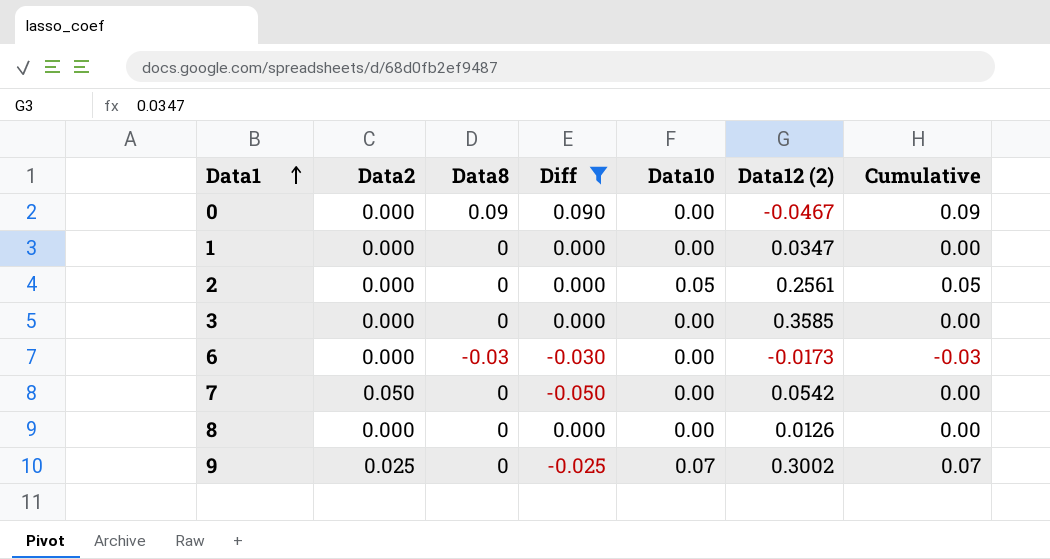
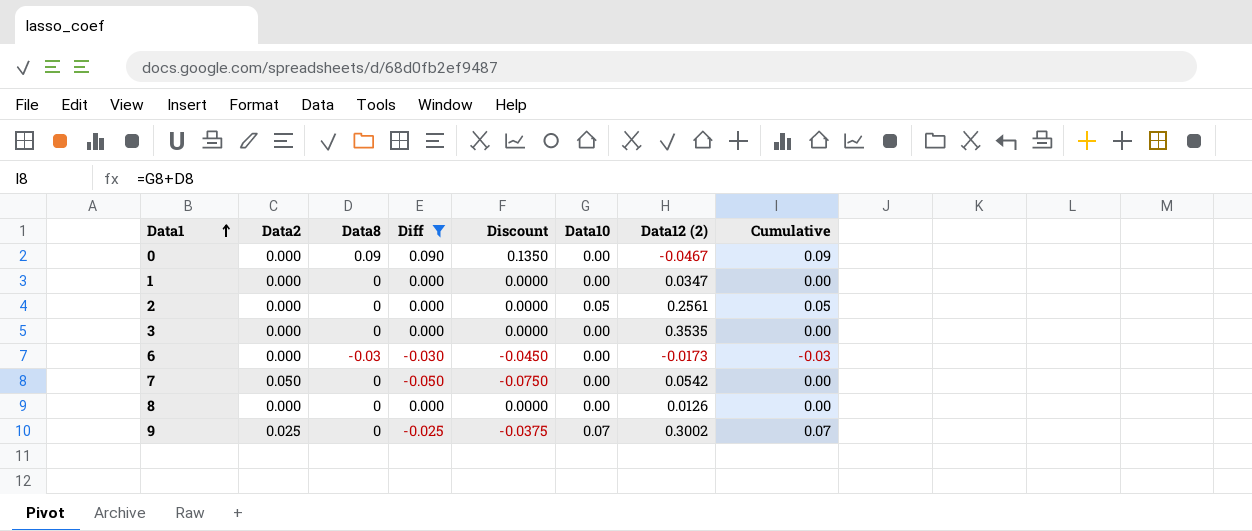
column Discount | formula: none -> [Diff] * 1.5
3 | Data12 (2): 0.3585 -> 0.3535

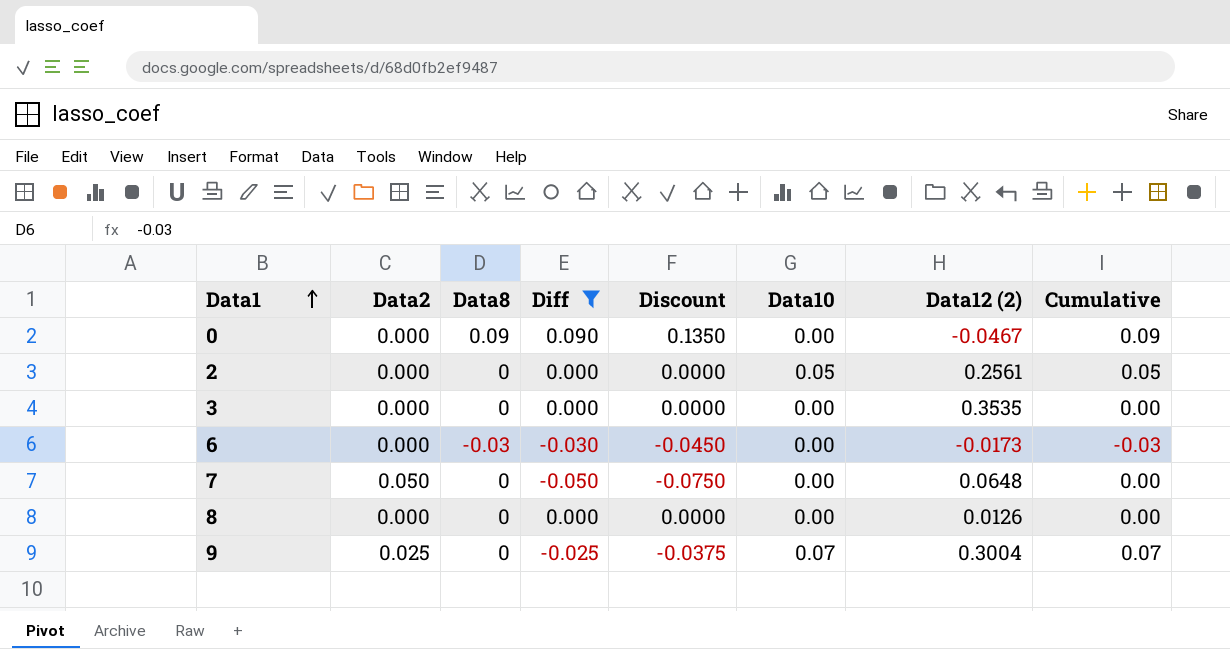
row 1: 0.000 | 0 | 0.000 | 0.0000 | 0.00 | 0.0347 | 0.00 -> none
7 | Data12 (2): 0.0542 -> 0.0648
9 | Data12 (2): 0.3002 -> 0.3004

